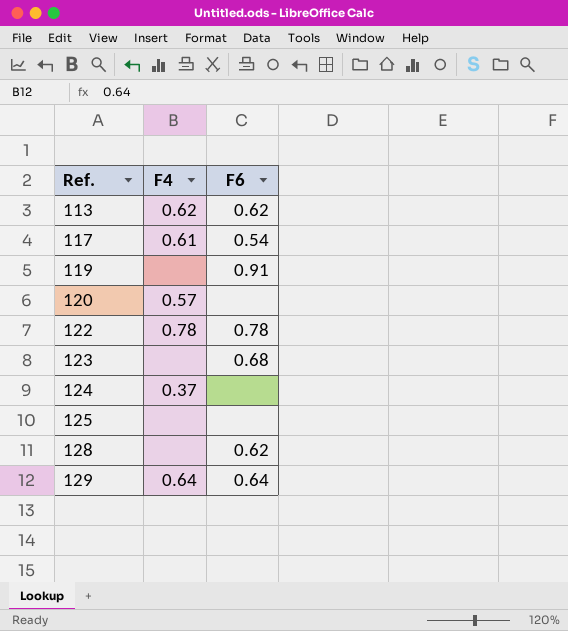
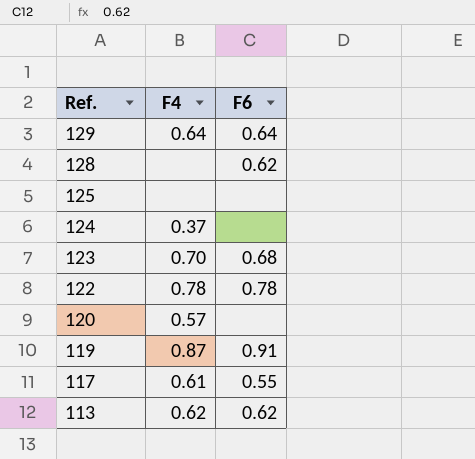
row order: Ref. ascending -> Ref. descending
123 | F4: none -> 0.70
119 | F4: none -> 0.87
117 | F6: 0.54 -> 0.55

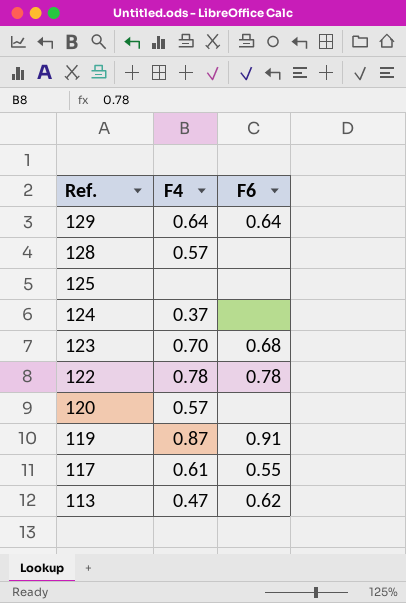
128 | F4: none -> 0.57
128 | F6: 0.62 -> none
113 | F4: 0.62 -> 0.47

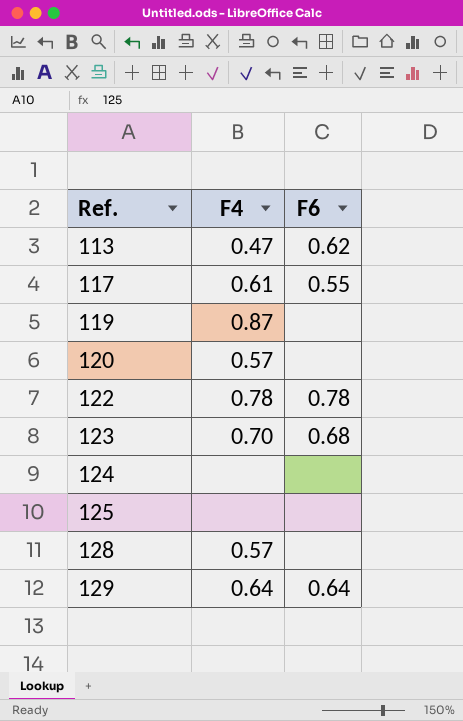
row order: Ref. descending -> Ref. ascending
119 | F6: 0.91 -> none
124 | F4: 0.37 -> none

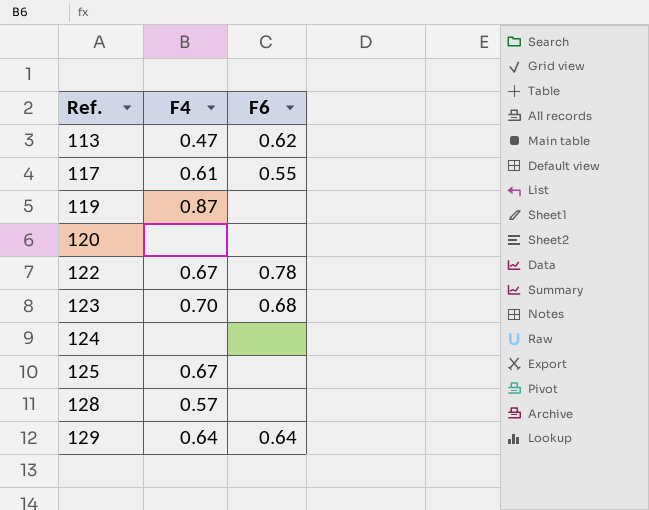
120 | F4: 0.57 -> none
122 | F4: 0.78 -> 0.67
125 | F4: none -> 0.67

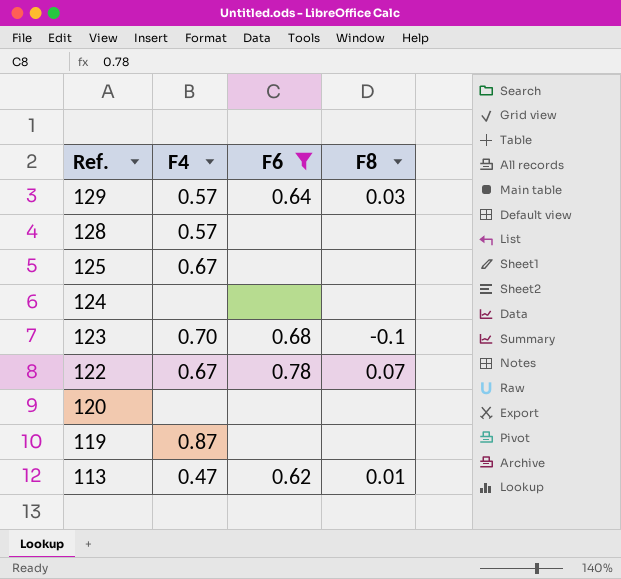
filter: none -> F6 != 0.55
row order: Ref. ascending -> Ref. descending
column F8 | position: none -> 4
129 | F4: 0.64 -> 0.57

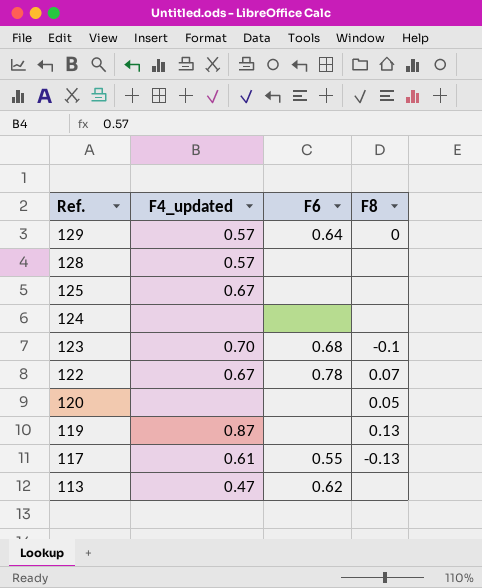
filter: F6 != 0.55 -> none
column name: F4 -> F4_updated
129 | F8: 0.03 -> 0
120 | F8: none -> 0.05
119 | F8: none -> 0.13
113 | F8: 0.01 -> none

